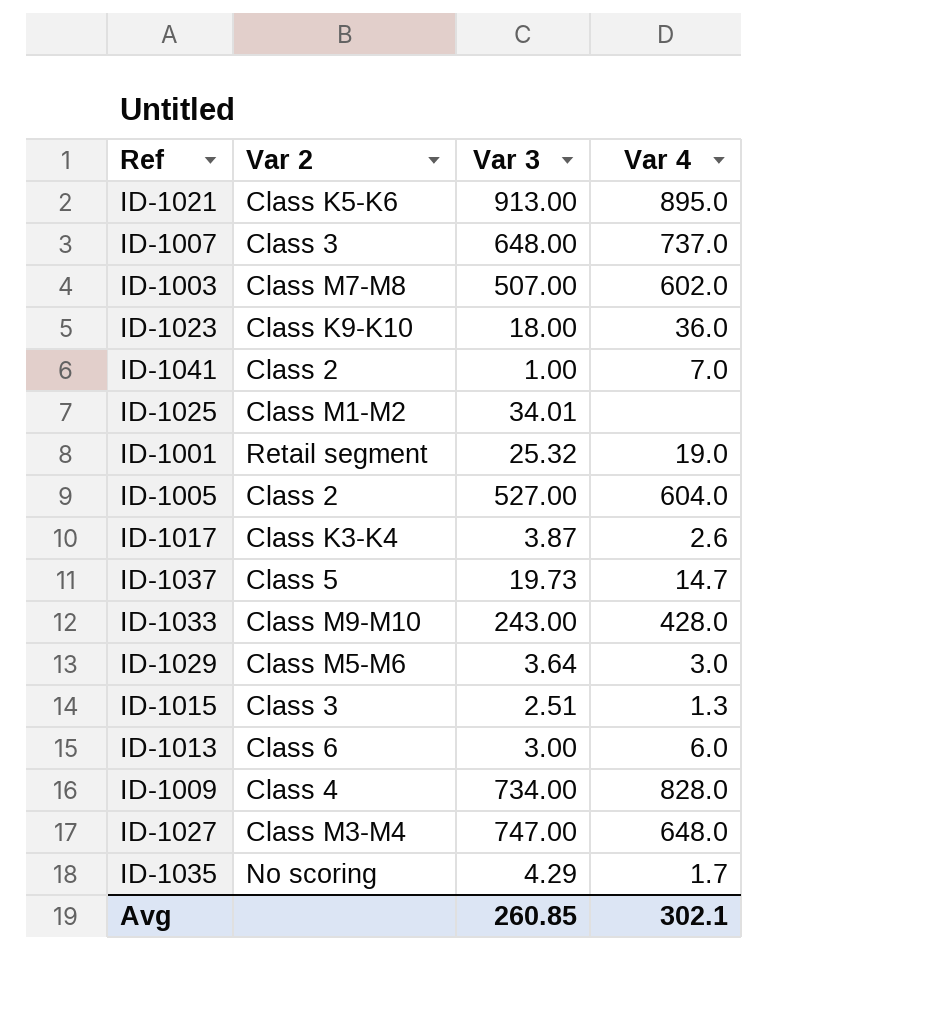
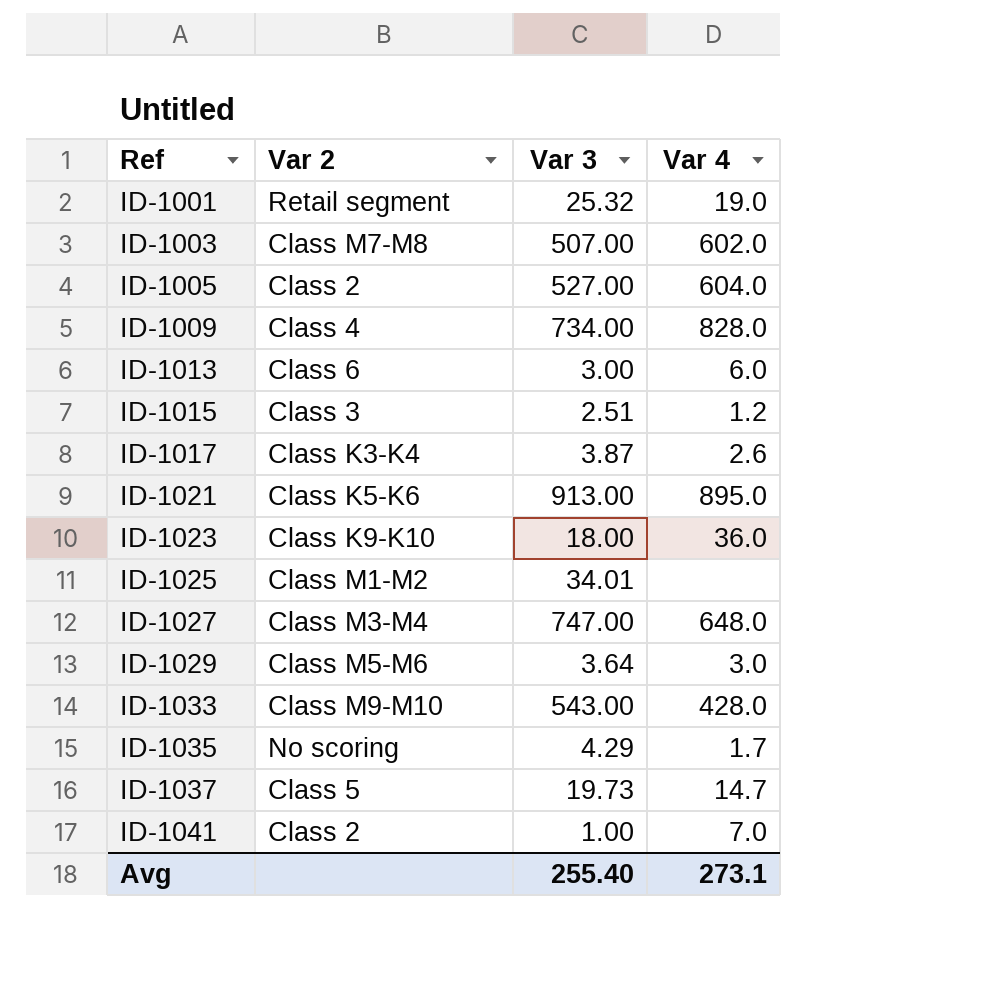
row order: none -> Ref ascending
row ID-1007: Class 3 | 648.00 | 737.0 -> none
ID-1015 | Var 4: 1.3 -> 1.2
ID-1033 | Var 3: 243.00 -> 543.00
Avg | Var 3: 260.85 -> 255.40
Avg | Var 4: 302.1 -> 273.1

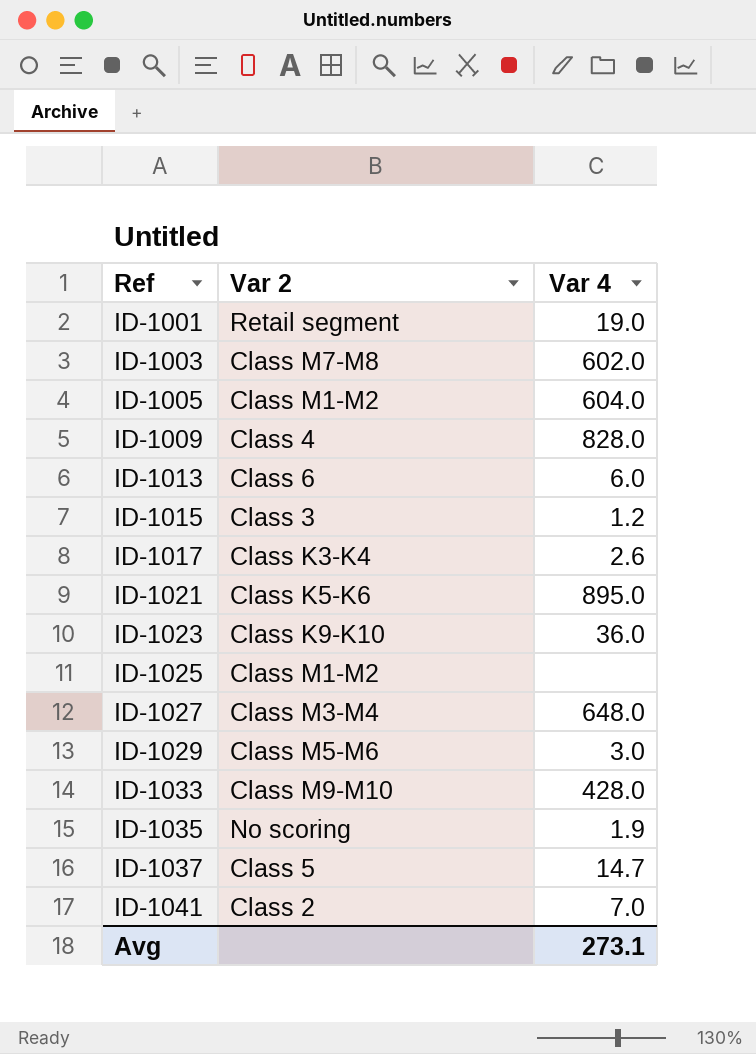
column Var 3 | position: 3 -> none
ID-1005 | Var 2: Class 2 -> Class M1-M2
ID-1035 | Var 4: 1.7 -> 1.9

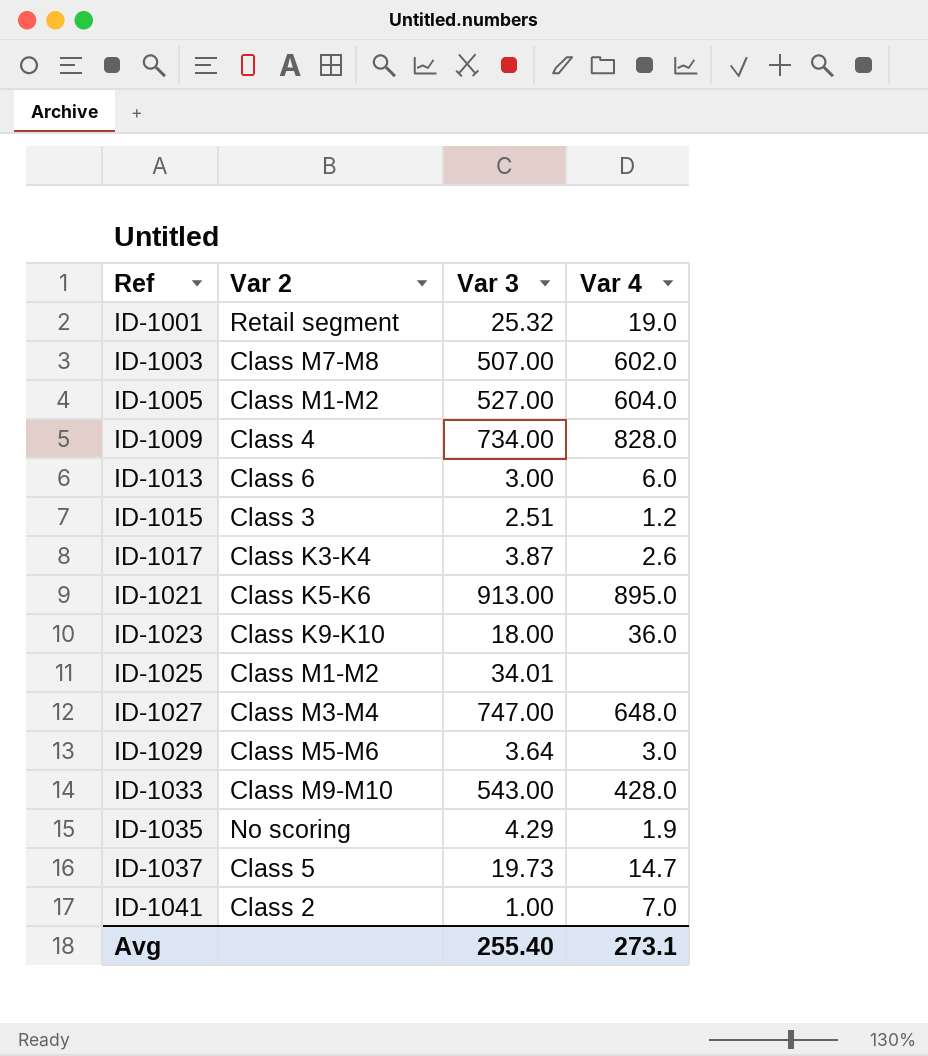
column Var 3 | position: none -> 3

